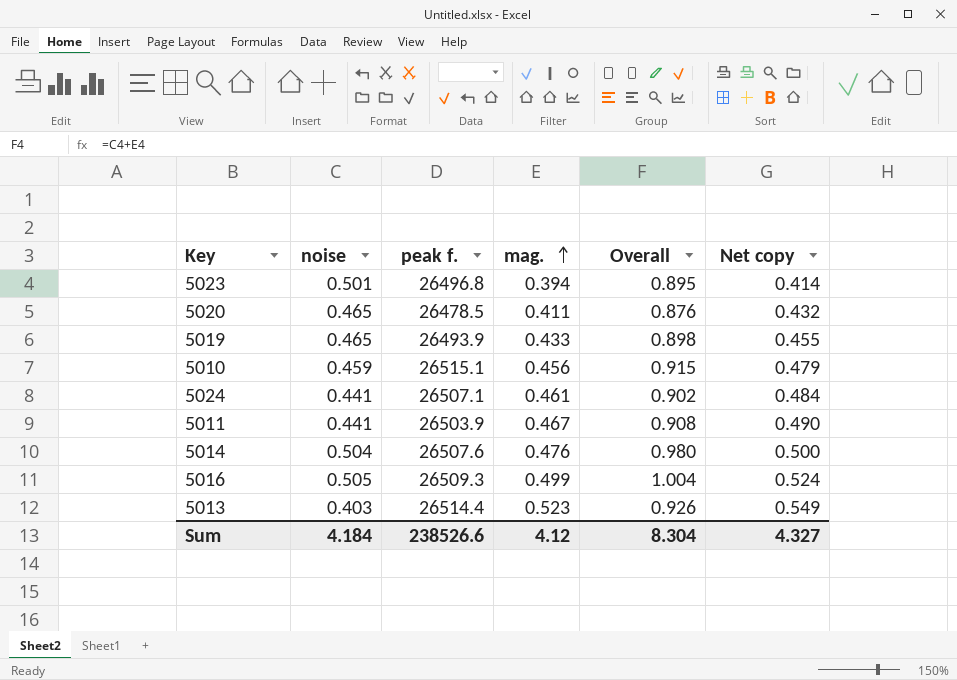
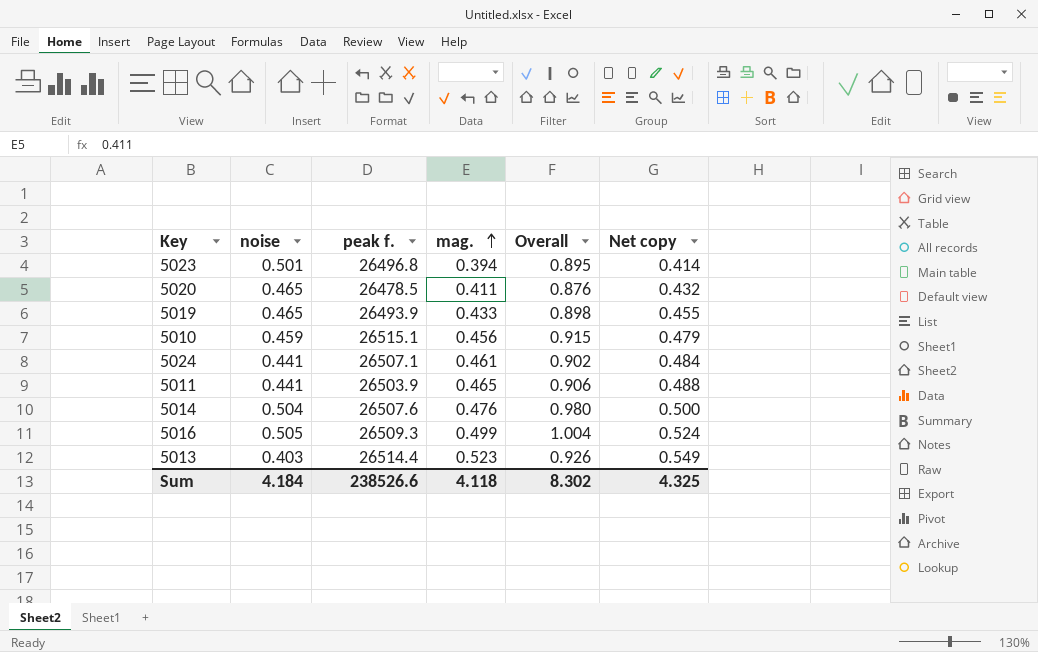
5011 | mag.: 0.467 -> 0.465
5011 | Overall: 0.908 -> 0.906
5011 | Net copy: 0.490 -> 0.488
Sum | mag.: 4.12 -> 4.118
Sum | Overall: 8.304 -> 8.302
Sum | Net copy: 4.327 -> 4.325

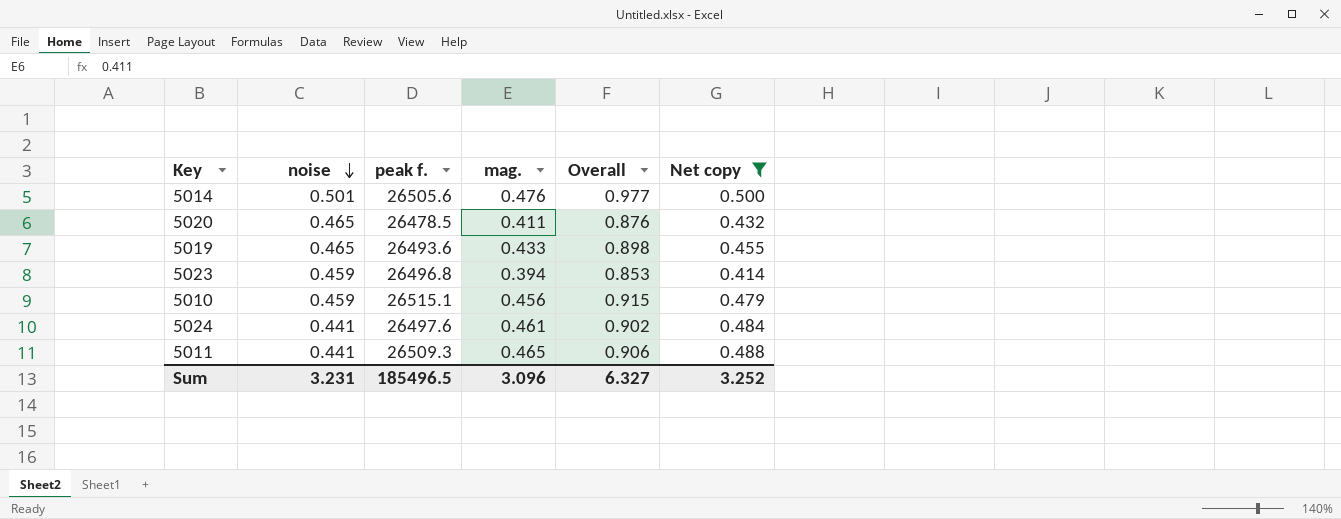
filter: none -> Net copy <= 0.500
row order: mag. ascending -> noise descending
5014 | noise: 0.504 -> 0.501
5014 | peak f.: 26507.6 -> 26505.6
5014 | Overall: 0.980 -> 0.977
5019 | peak f.: 26493.9 -> 26493.6
5023 | noise: 0.501 -> 0.459
5023 | Overall: 0.895 -> 0.853
5024 | peak f.: 26507.1 -> 26497.6
5011 | peak f.: 26503.9 -> 26509.3
Sum | noise: 4.184 -> 3.231
Sum | peak f.: 238526.6 -> 185496.5
Sum | mag.: 4.118 -> 3.096
Sum | Overall: 8.302 -> 6.327
Sum | Net copy: 4.325 -> 3.252

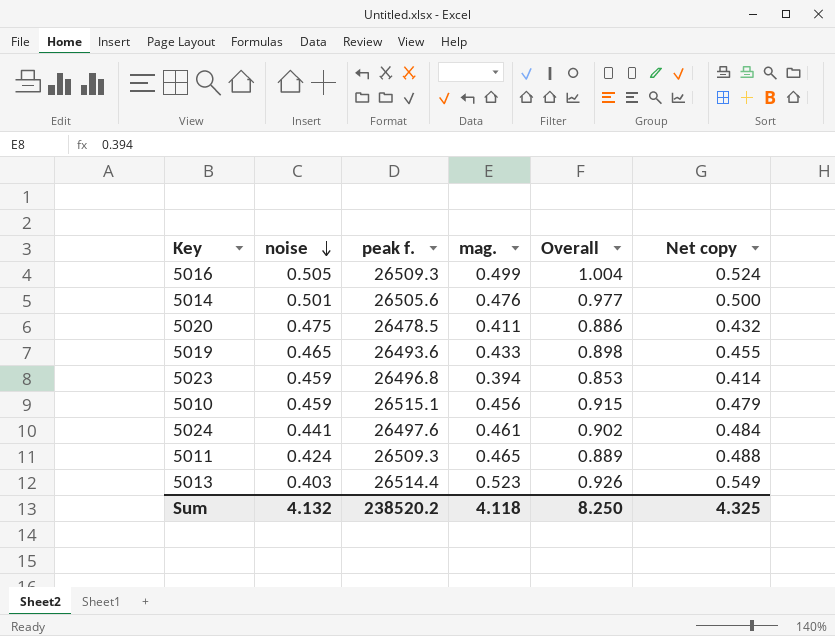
filter: Net copy <= 0.500 -> none
5020 | noise: 0.465 -> 0.475
5020 | Overall: 0.876 -> 0.886
5011 | noise: 0.441 -> 0.424
5011 | Overall: 0.906 -> 0.889
Sum | noise: 3.231 -> 4.132
Sum | peak f.: 185496.5 -> 238520.2
Sum | mag.: 3.096 -> 4.118
Sum | Overall: 6.327 -> 8.250
Sum | Net copy: 3.252 -> 4.325

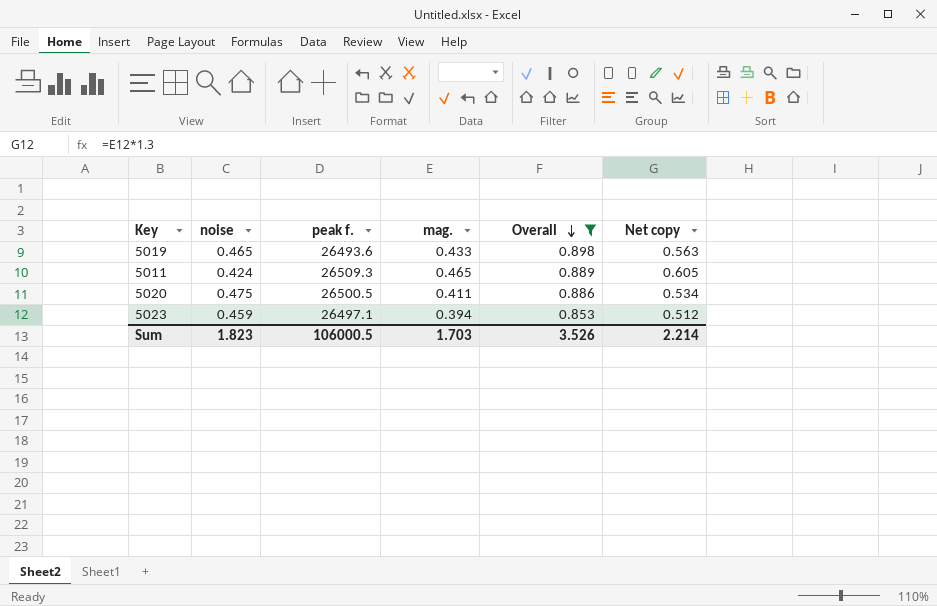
filter: none -> Overall <= 0.898
row order: noise descending -> Overall descending
column Net copy | formula: [mag.] * 1.05 -> [mag.] * 1.3
5020 | peak f.: 26478.5 -> 26500.5
5023 | peak f.: 26496.8 -> 26497.1
Sum | noise: 4.132 -> 1.823
Sum | peak f.: 238520.2 -> 106000.5
Sum | mag.: 4.118 -> 1.703
Sum | Overall: 8.250 -> 3.526
Sum | Net copy: 4.325 -> 2.214

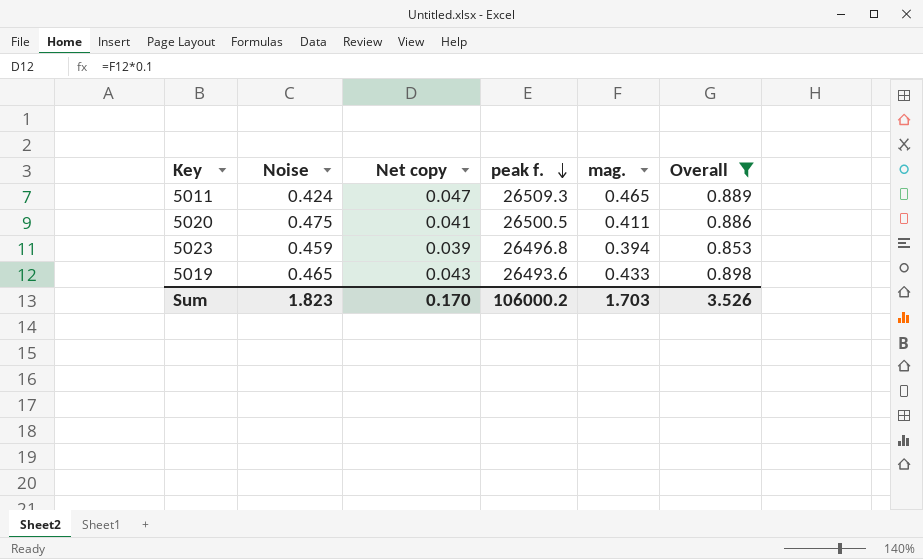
row order: Overall descending -> peak f. descending
column name: noise -> Noise
column Net copy | formula: [mag.] * 1.3 -> [mag.] * 0.1
column Net copy | position: 6 -> 3
5023 | peak f.: 26497.1 -> 26496.8
Sum | Net copy: 2.214 -> 0.170
Sum | peak f.: 106000.5 -> 106000.2

